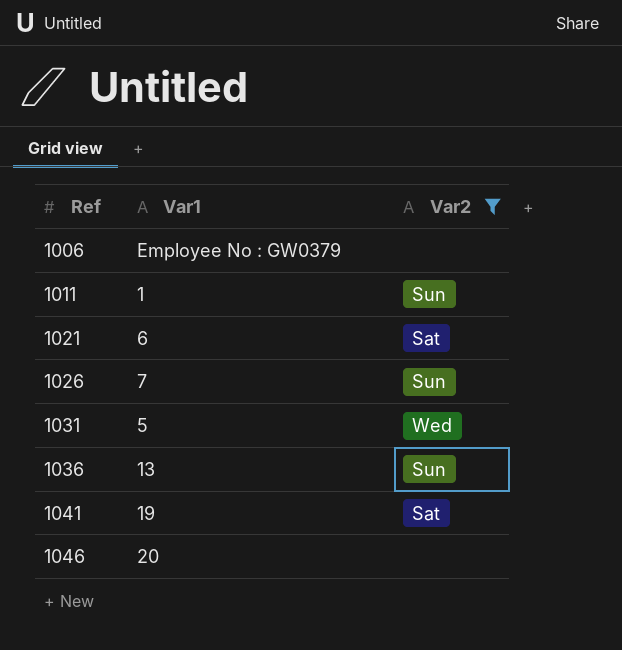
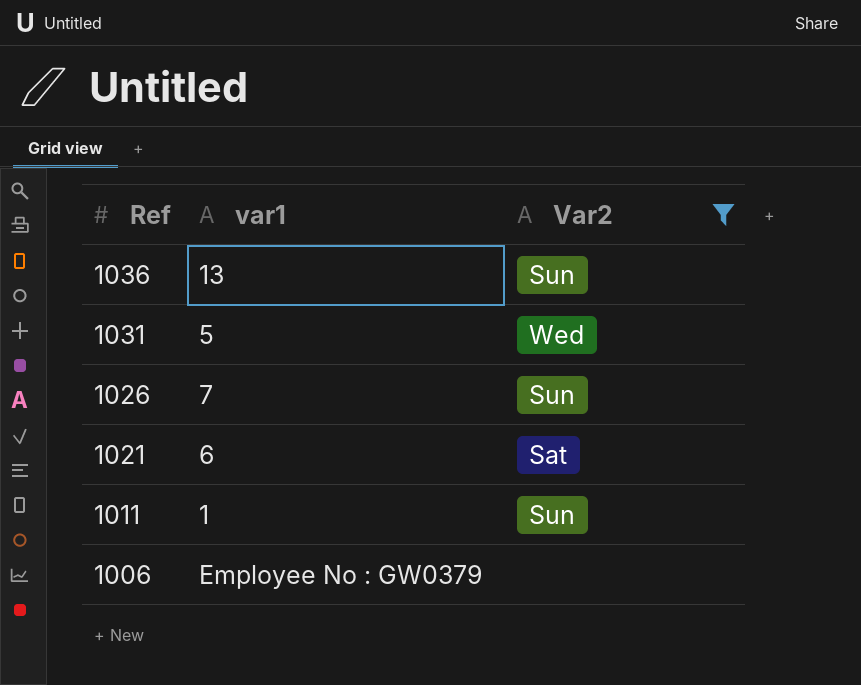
row order: Ref ascending -> Ref descending
column name: Var1 -> var1
row 1041: 19 | Sat -> none
row 1046: 20 | none -> none

